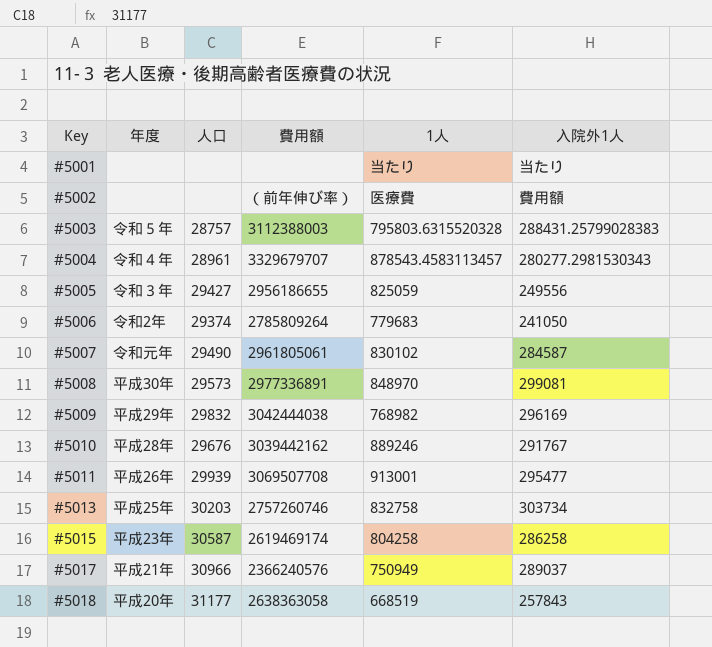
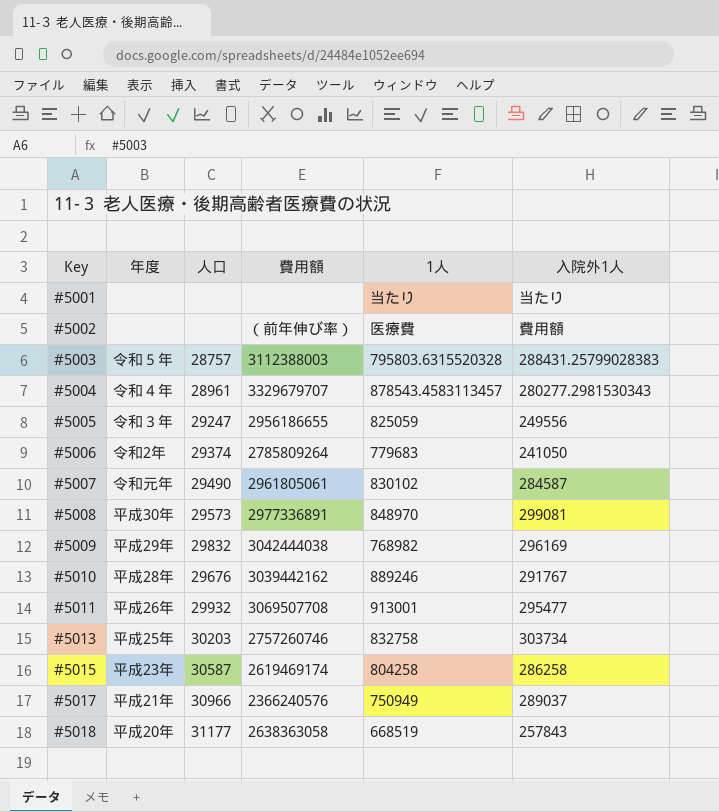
#5005 | 人口: 29427 -> 29247
#5011 | 人口: 29939 -> 29932

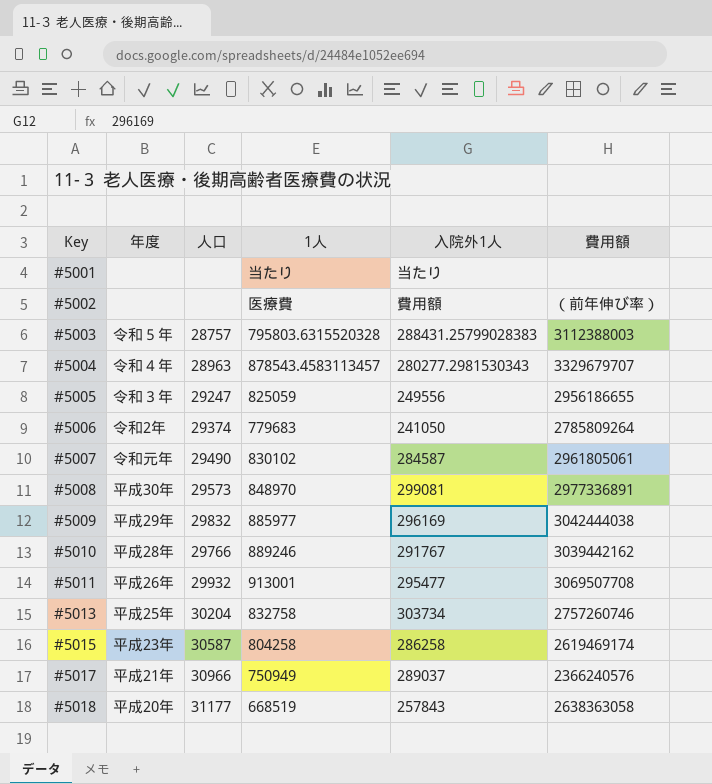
column 費用額 | position: 4 -> 6
#5004 | 人口: 28961 -> 28963
#5009 | 1人: 768982 -> 885977
#5010 | 人口: 29676 -> 29766
#5013 | 人口: 30203 -> 30204

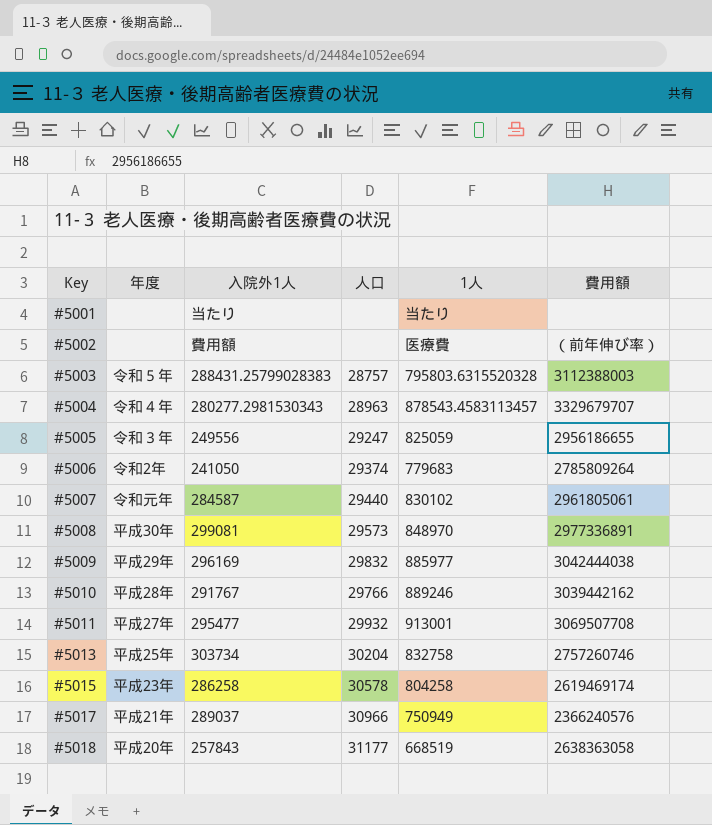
column 入院外1人 | position: 5 -> 3
#5007 | 人口: 29490 -> 29440
#5011 | 年度: 平成26年 -> 平成27年
#5015 | 人口: 30587 -> 30578

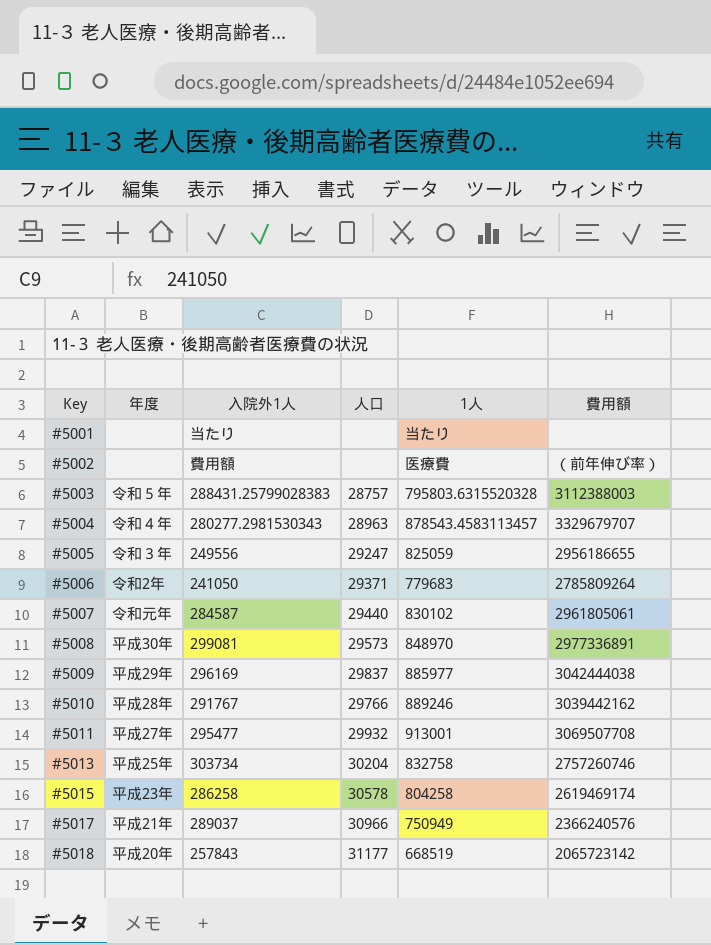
#5006 | 人口: 29374 -> 29371
#5009 | 人口: 29832 -> 29837
#5018 | 費用額: 2638363058 -> 2065723142

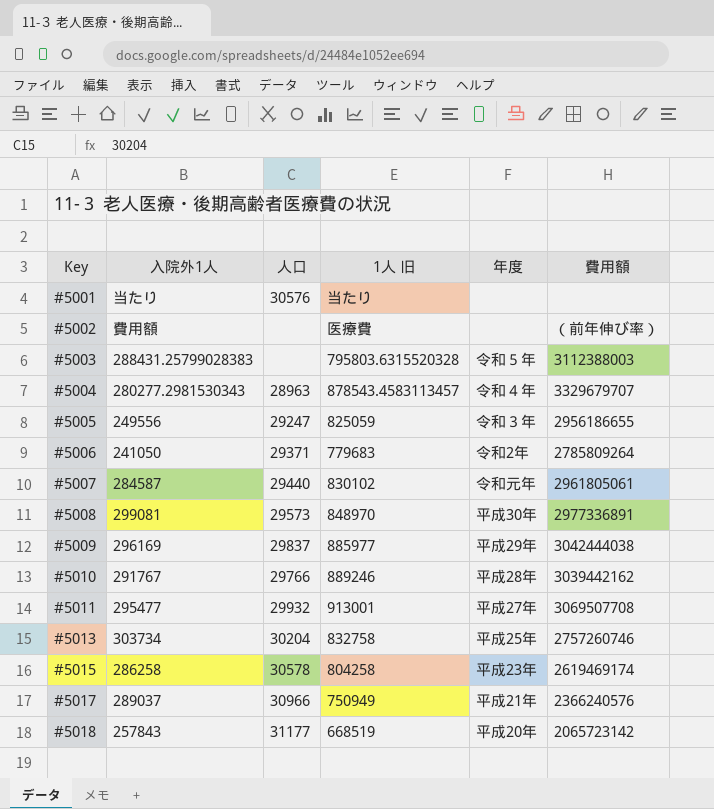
column name: 1人 -> 1人 旧
column 年度 | position: 2 -> 5
#5001 | 人口: none -> 30576
#5003 | 人口: 28757 -> none

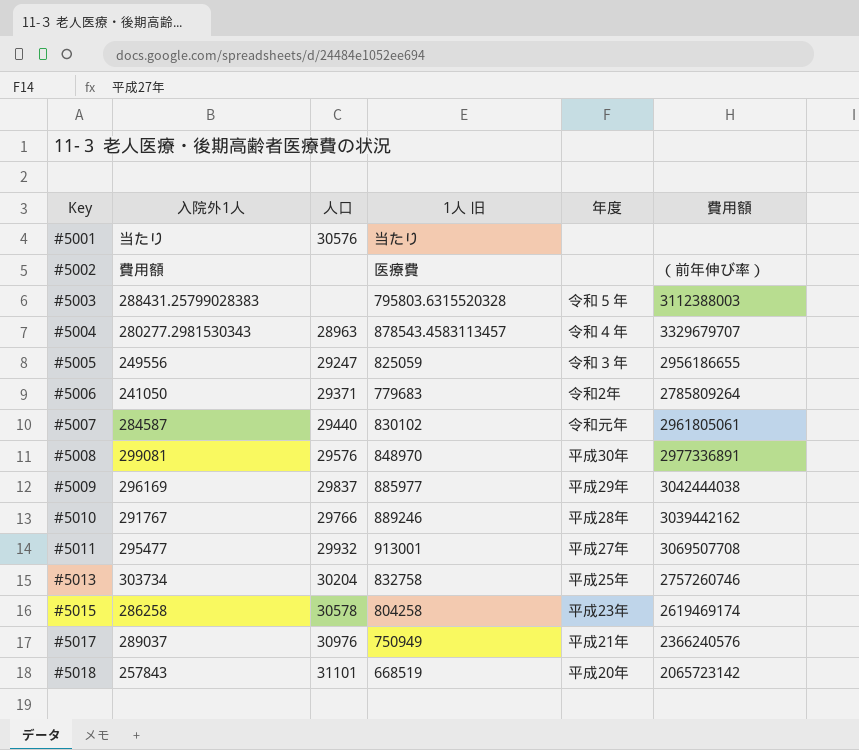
#5008 | 人口: 29573 -> 29576
#5017 | 人口: 30966 -> 30976
#5018 | 人口: 31177 -> 31101

